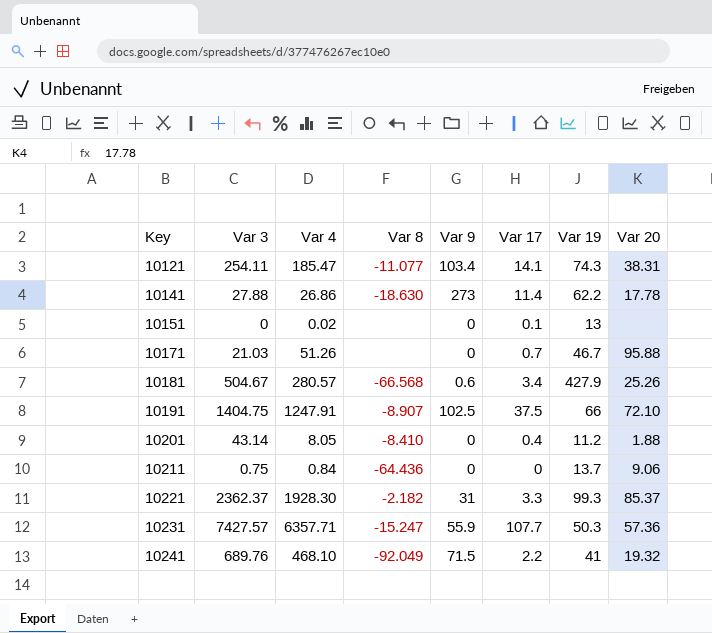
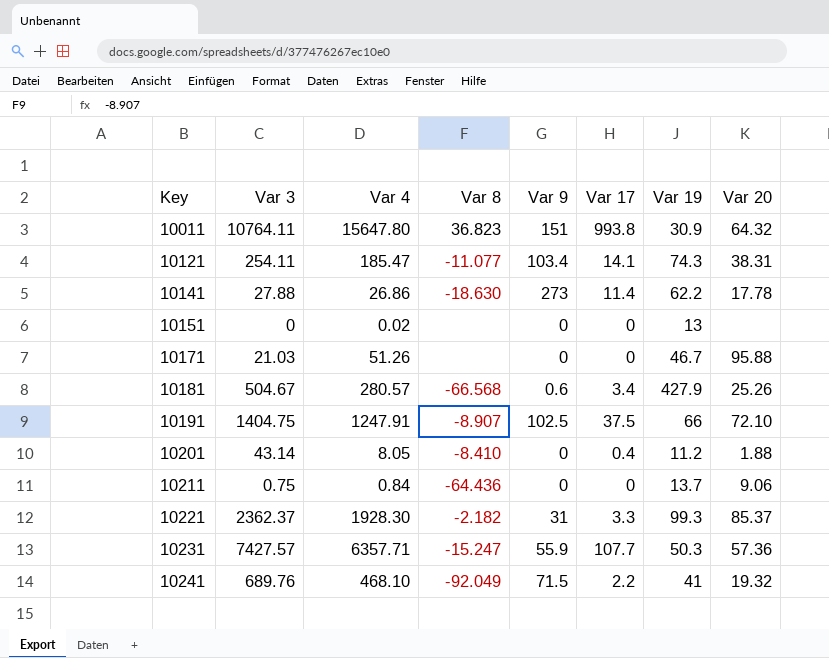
row 10011: none -> 10764.11 | 15647.80 | 36.823 | 151 | 993.8 | 30.9 | 64.32
10151 | Var 17: 0.1 -> 0
10171 | Var 17: 0.7 -> 0

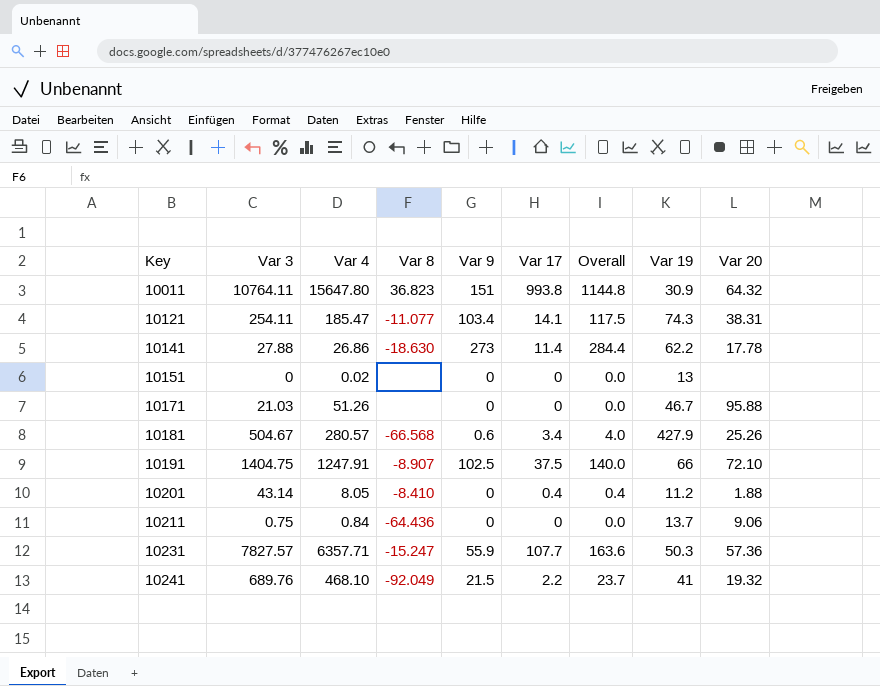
column Overall | formula: none -> [Var 9] + [Var 17]
row 10221: 2362.37 | 1928.30 | -2.182 | 31 | 3.3 | 99.3 | 85.37 -> none
10231 | Var 3: 7427.57 -> 7827.57
10241 | Var 9: 71.5 -> 21.5

